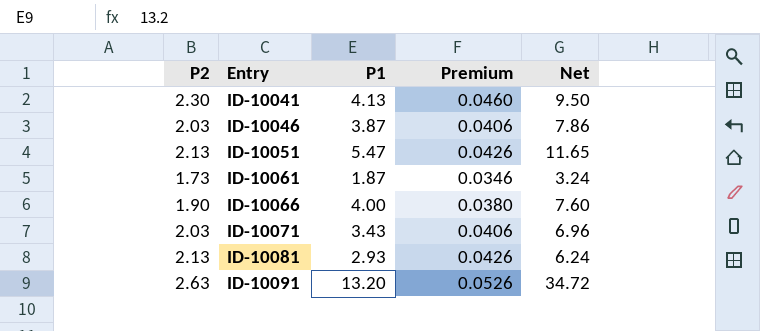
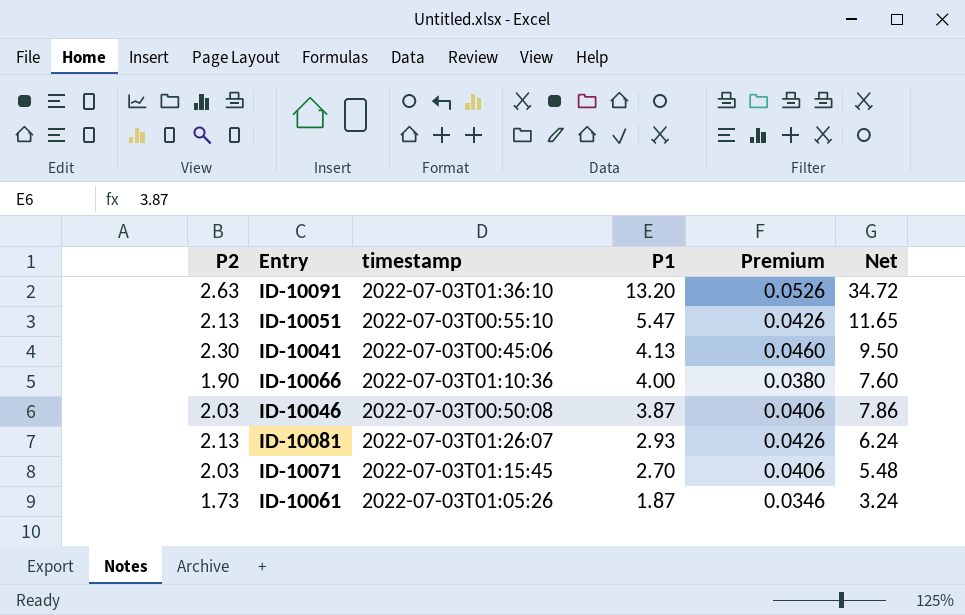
row order: Entry ascending -> P1 descending
column timestamp | position: none -> 3
ID-10071 | P1: 3.43 -> 2.70
ID-10071 | Net: 6.96 -> 5.48

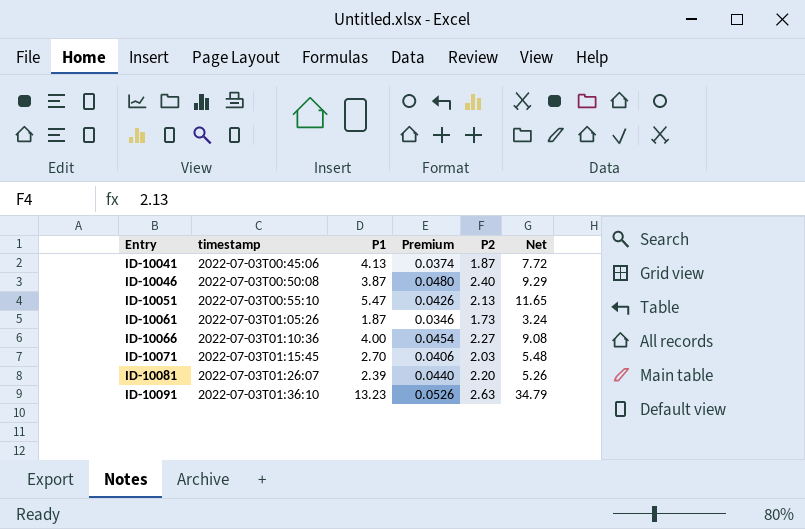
row order: P1 descending -> Entry ascending
column P2 | position: 1 -> 5
ID-10041 | Premium: 0.0460 -> 0.0374
ID-10041 | P2: 2.30 -> 1.87
ID-10041 | Net: 9.50 -> 7.72
ID-10046 | Premium: 0.0406 -> 0.0480
ID-10046 | P2: 2.03 -> 2.40
ID-10046 | Net: 7.86 -> 9.29
ID-10066 | Premium: 0.0380 -> 0.0454
ID-10066 | P2: 1.90 -> 2.27
ID-10066 | Net: 7.60 -> 9.08
ID-10081 | P1: 2.93 -> 2.39
ID-10081 | Premium: 0.0426 -> 0.0440
ID-10081 | P2: 2.13 -> 2.20
ID-10081 | Net: 6.24 -> 5.26
ID-10091 | P1: 13.20 -> 13.23
ID-10091 | Net: 34.72 -> 34.79

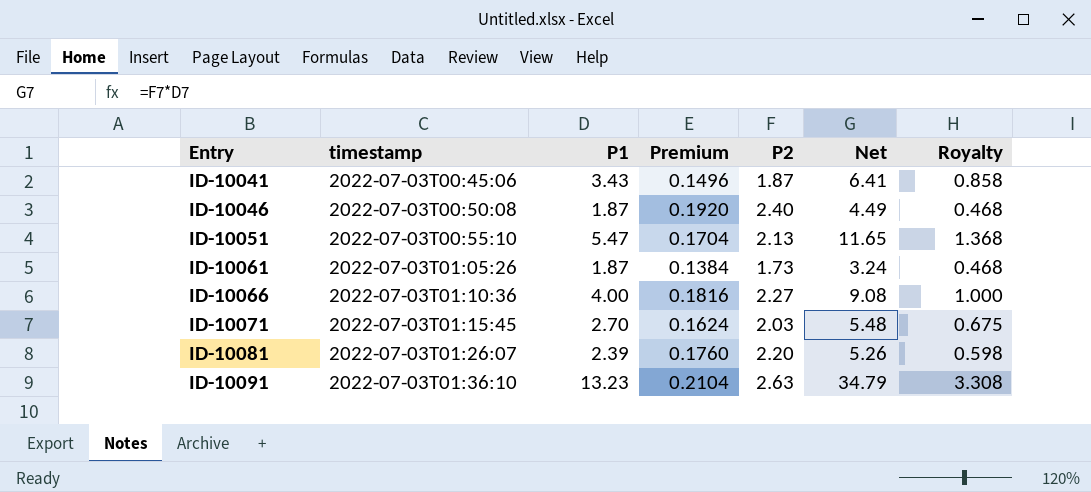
column Premium | formula: [P2] * 0.02 -> [P2] * 0.08
column Royalty | formula: none -> [P1] * 0.25
ID-10041 | P1: 4.13 -> 3.43
ID-10041 | Net: 7.72 -> 6.41
ID-10046 | P1: 3.87 -> 1.87
ID-10046 | Net: 9.29 -> 4.49

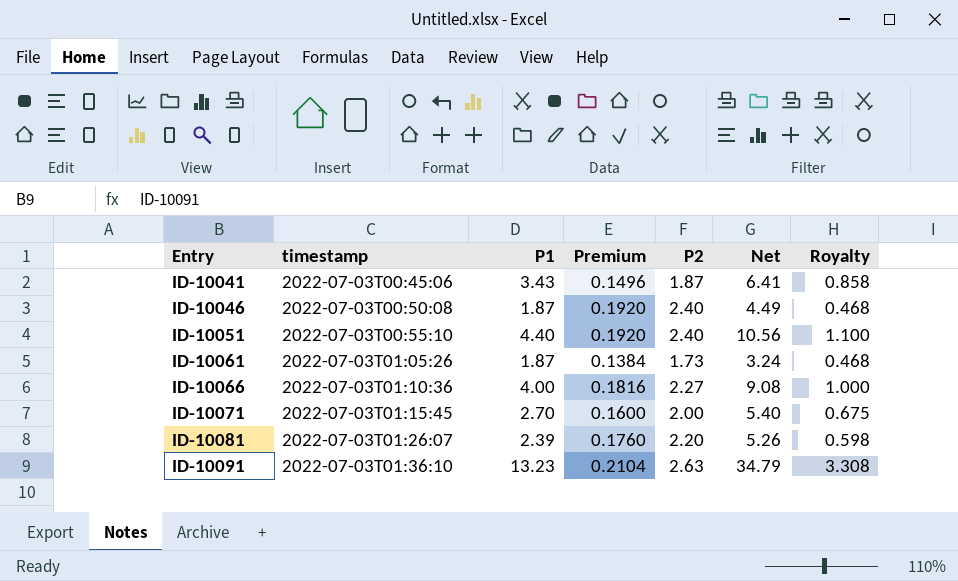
ID-10051 | P1: 5.47 -> 4.40
ID-10051 | Premium: 0.1704 -> 0.1920
ID-10051 | P2: 2.13 -> 2.40
ID-10051 | Net: 11.65 -> 10.56
ID-10051 | Royalty: 1.368 -> 1.100
ID-10071 | Premium: 0.1624 -> 0.1600
ID-10071 | P2: 2.03 -> 2.00
ID-10071 | Net: 5.48 -> 5.40

